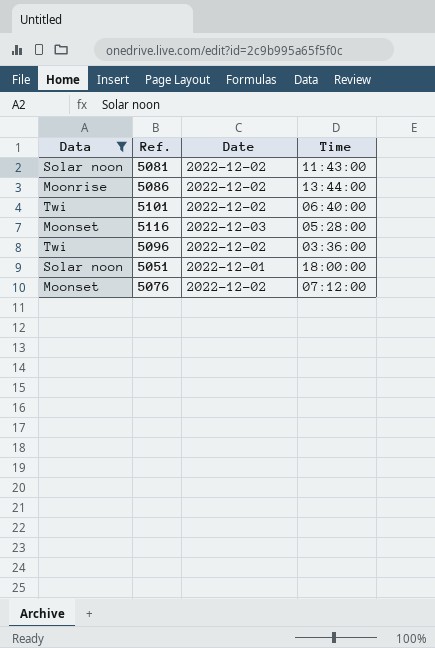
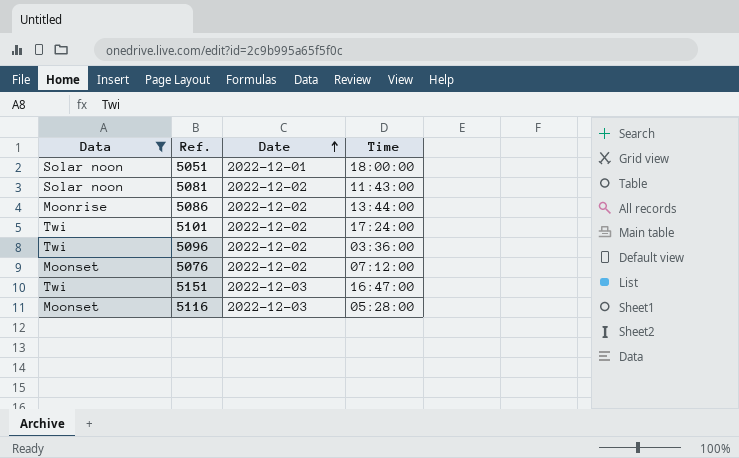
row order: none -> Date ascending
5101 | Time: 06:40:00 -> 17:24:00
row 5151: none -> Twi | 2022-12-03 | 16:47:00

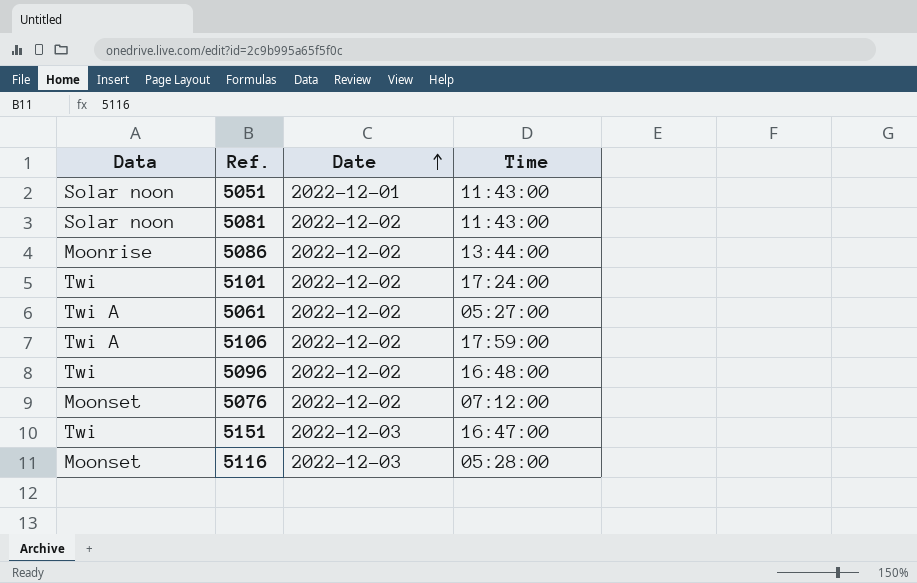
filter: Data != Twi A -> none
5051 | Time: 18:00:00 -> 11:43:00
5096 | Time: 03:36:00 -> 16:48:00

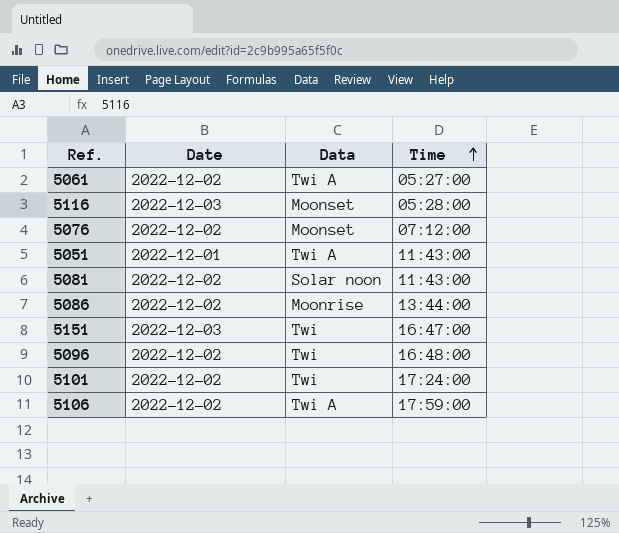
row order: Date ascending -> Time ascending
column Data | position: 1 -> 3
5051 | Data: Solar noon -> Twi A

